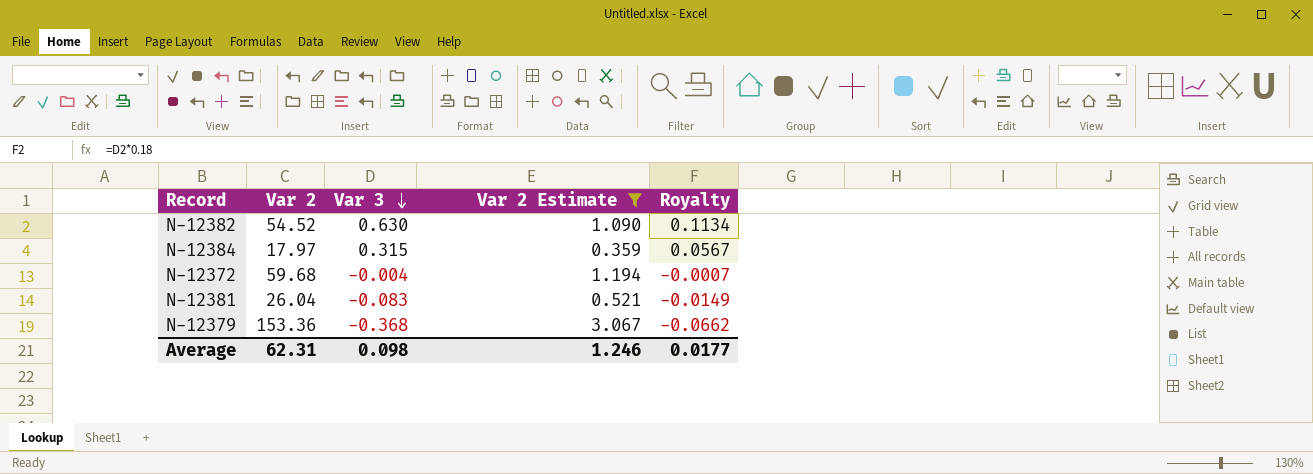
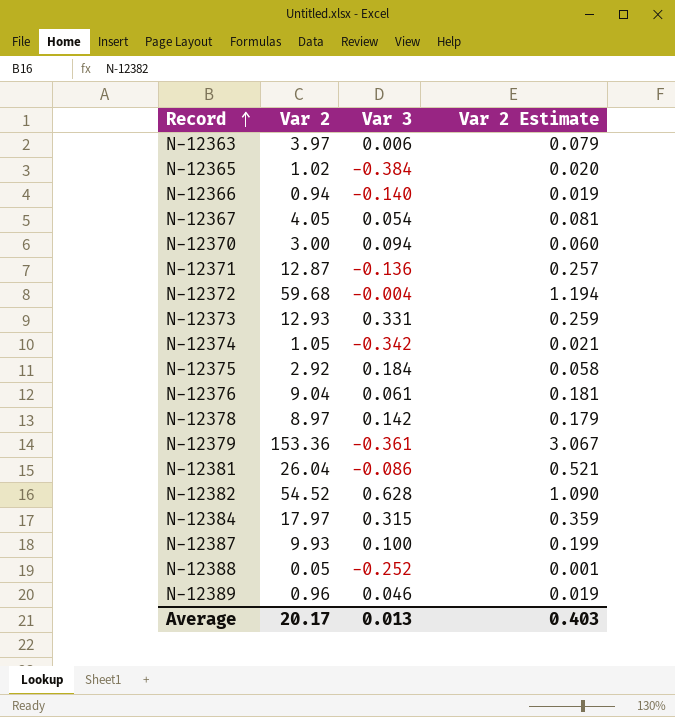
filter: Var 2 Estimate >= 0.359 -> none
row order: Var 3 descending -> Record ascending
column Royalty | formula: [Var 3] * 0.18 -> none
N-12379 | Var 3: -0.368 -> -0.361
N-12381 | Var 3: -0.083 -> -0.086
N-12382 | Var 3: 0.630 -> 0.628
Average | Var 2: 62.31 -> 20.17
Average | Var 3: 0.098 -> 0.013
Average | Var 2 Estimate: 1.246 -> 0.403

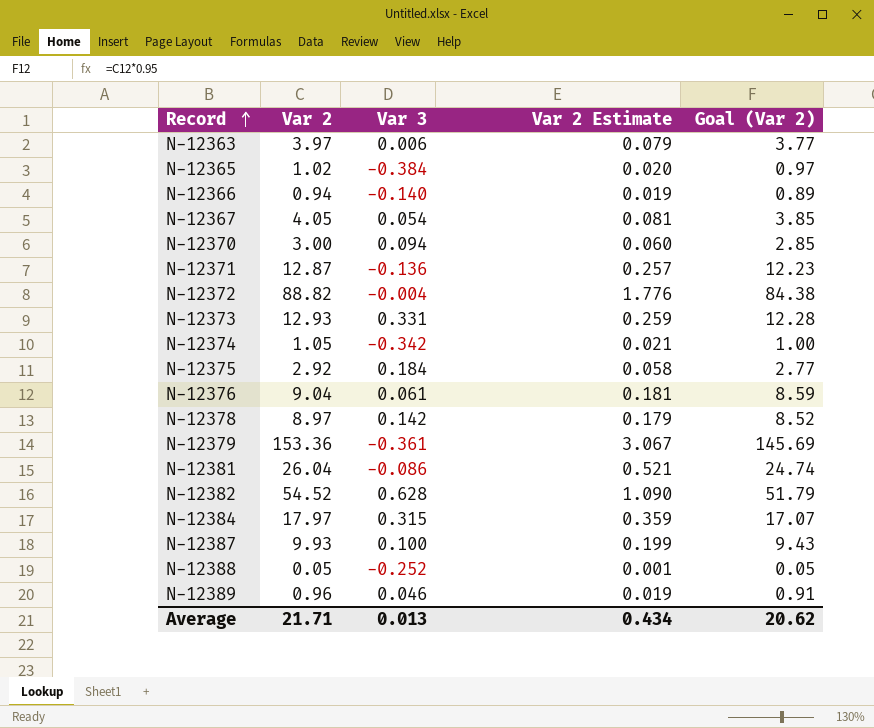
column Goal (Var 2) | formula: none -> [Var 2] * 0.95
N-12372 | Var 2: 59.68 -> 88.82
N-12372 | Var 2 Estimate: 1.194 -> 1.776
Average | Var 2: 20.17 -> 21.71
Average | Var 2 Estimate: 0.403 -> 0.434

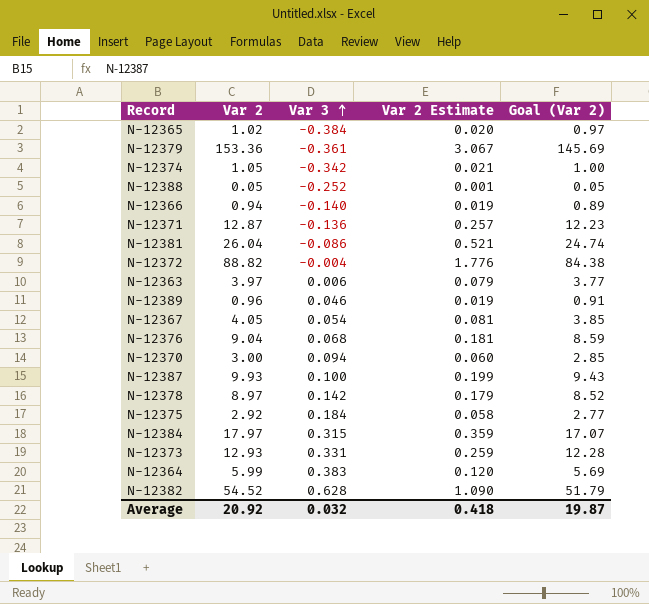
row order: Record ascending -> Var 3 ascending
N-12376 | Var 3: 0.061 -> 0.068
row N-12364: none -> 5.99 | 0.383 | 0.120 | 5.69
Average | Var 2: 21.71 -> 20.92
Average | Var 3: 0.013 -> 0.032
Average | Var 2 Estimate: 0.434 -> 0.418
Average | Goal (Var 2): 20.62 -> 19.87

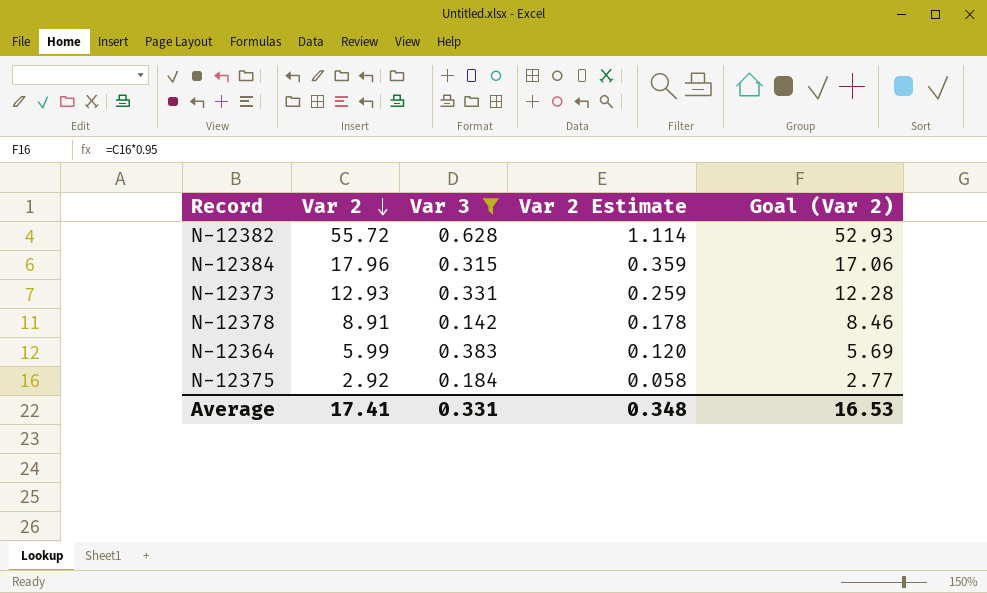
filter: none -> Var 3 >= 0.142
row order: Var 3 ascending -> Var 2 descending
N-12382 | Var 2: 54.52 -> 55.72
N-12382 | Var 2 Estimate: 1.090 -> 1.114
N-12382 | Goal (Var 2): 51.79 -> 52.93
N-12384 | Var 2: 17.97 -> 17.96
N-12384 | Goal (Var 2): 17.07 -> 17.06
N-12378 | Var 2: 8.97 -> 8.91
N-12378 | Var 2 Estimate: 0.179 -> 0.178
N-12378 | Goal (Var 2): 8.52 -> 8.46
Average | Var 2: 20.92 -> 17.41
Average | Var 3: 0.032 -> 0.331
Average | Var 2 Estimate: 0.418 -> 0.348
Average | Goal (Var 2): 19.87 -> 16.53

